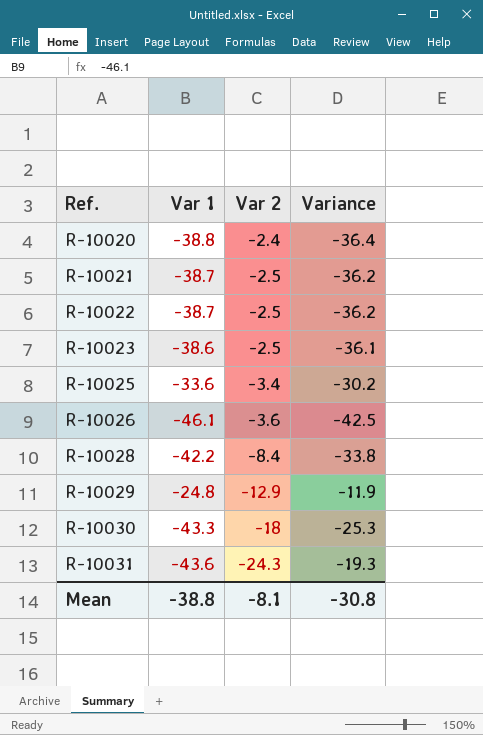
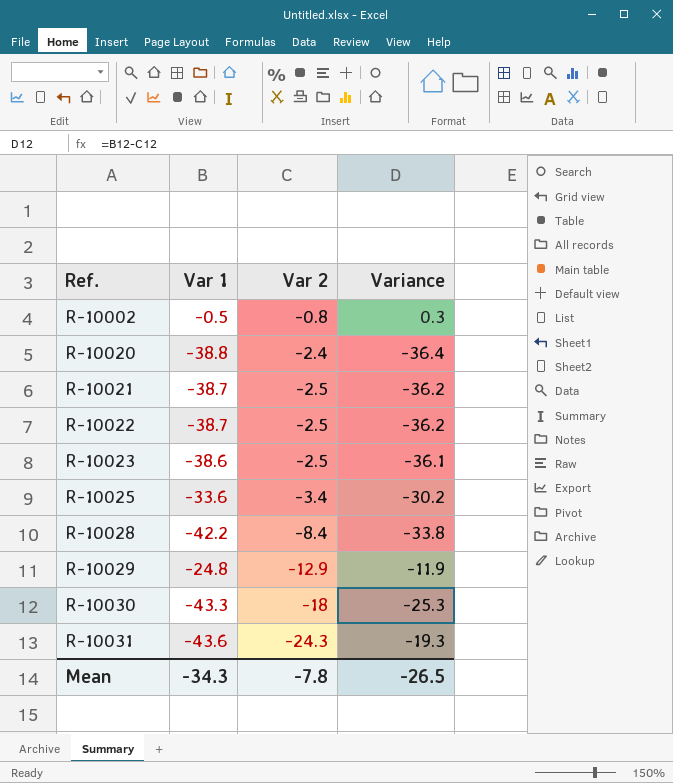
row R-10026: -46.1 | -3.6 | -42.5 -> none
row R-10002: none -> -0.5 | -0.8 | 0.3
Mean | Var 1: -38.8 -> -34.3
Mean | Var 2: -8.1 -> -7.8
Mean | Variance: -30.8 -> -26.5

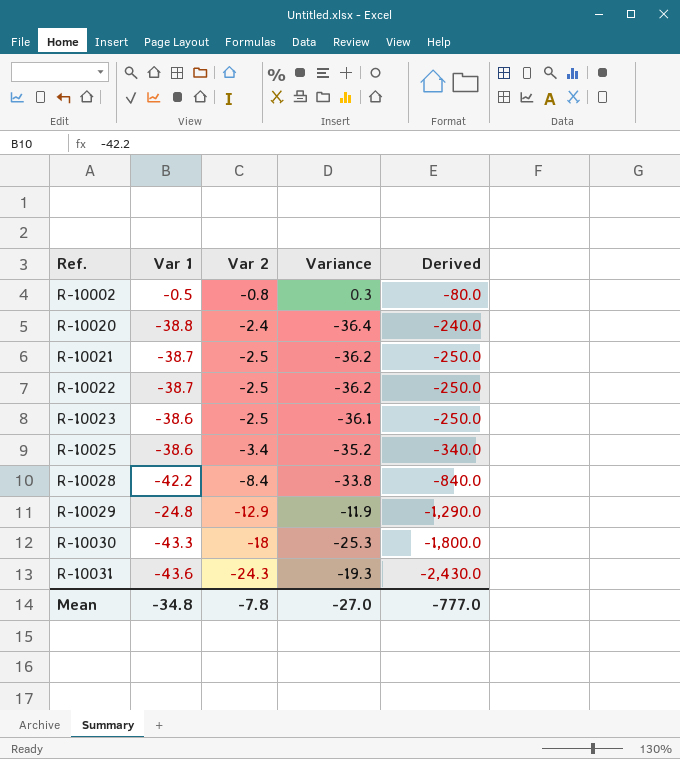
column Derived | formula: none -> [Var 2] * 100
R-10025 | Var 1: -33.6 -> -38.6
R-10025 | Variance: -30.2 -> -35.2
Mean | Var 1: -34.3 -> -34.8
Mean | Variance: -26.5 -> -27.0

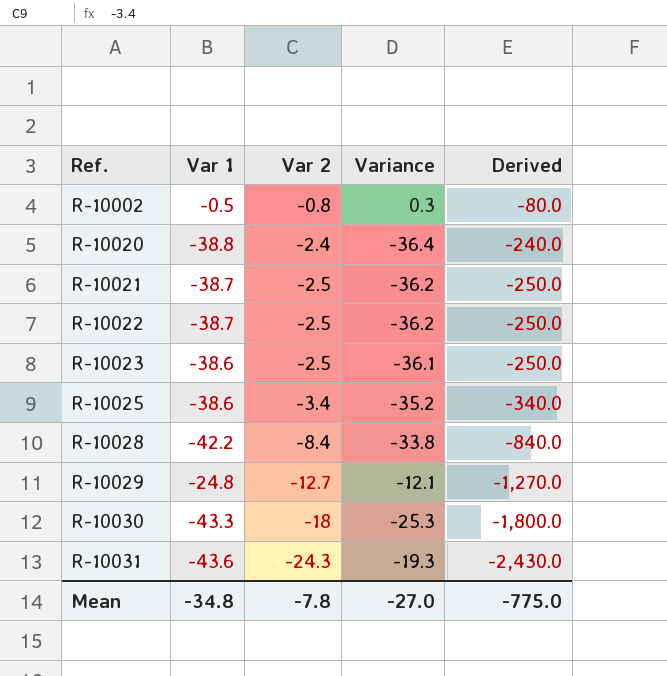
R-10029 | Var 2: -12.9 -> -12.7
R-10029 | Variance: -11.9 -> -12.1
R-10029 | Derived: -1,290.0 -> -1,270.0
Mean | Derived: -777.0 -> -775.0

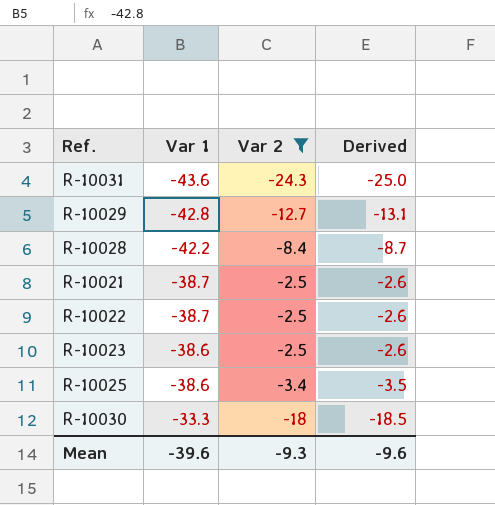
filter: none -> Var 2 <= -2.5
row order: Ref. ascending -> Var 1 ascending
column Variance | formula: [Var 1] - [Var 2] -> none
column Derived | formula: [Var 2] * 100 -> [Var 2] * 1.03
R-10029 | Var 1: -24.8 -> -42.8
R-10030 | Var 1: -43.3 -> -33.3
Mean | Var 1: -34.8 -> -39.6
Mean | Var 2: -7.8 -> -9.3
Mean | Derived: -775.0 -> -9.6

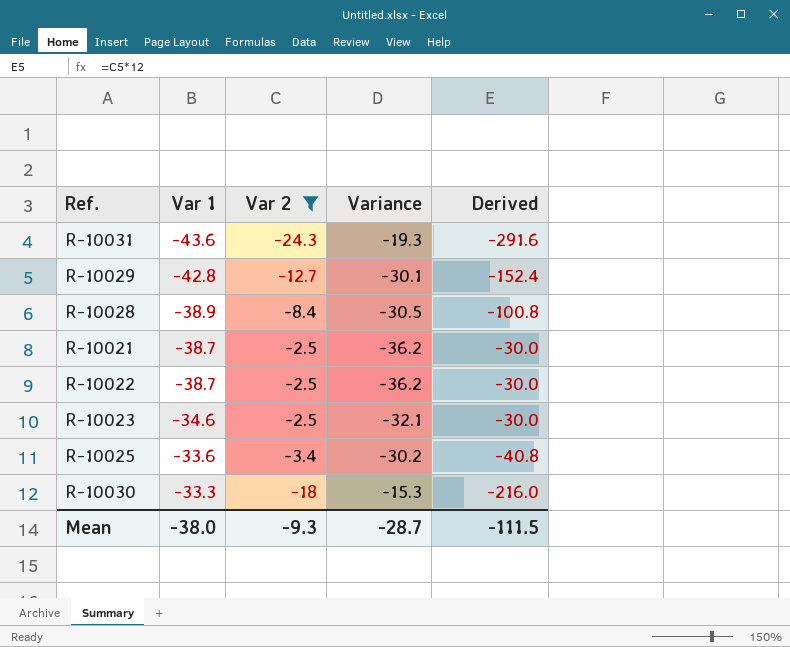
column Variance | formula: none -> [Var 1] - [Var 2]
column Derived | formula: [Var 2] * 1.03 -> [Var 2] * 12
R-10028 | Var 1: -42.2 -> -38.9
R-10023 | Var 1: -38.6 -> -34.6
R-10025 | Var 1: -38.6 -> -33.6
Mean | Var 1: -39.6 -> -38.0
Mean | Derived: -9.6 -> -111.5

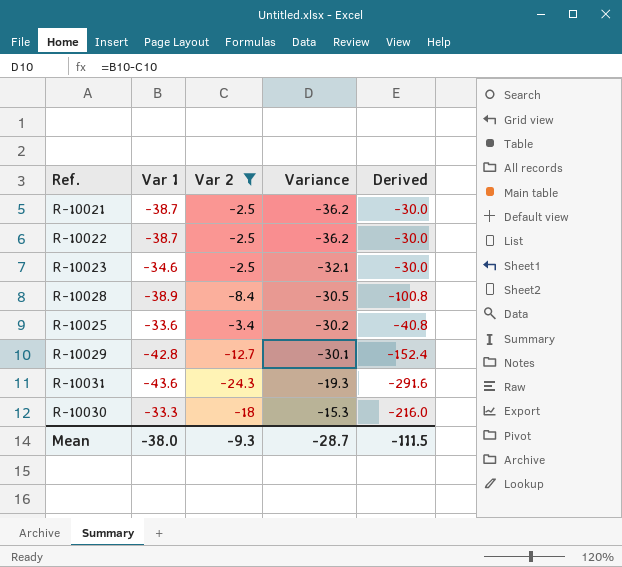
row order: Var 1 ascending -> Variance ascending

